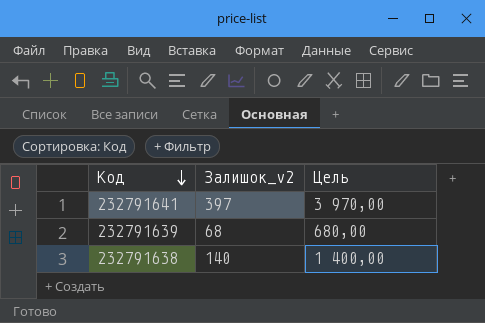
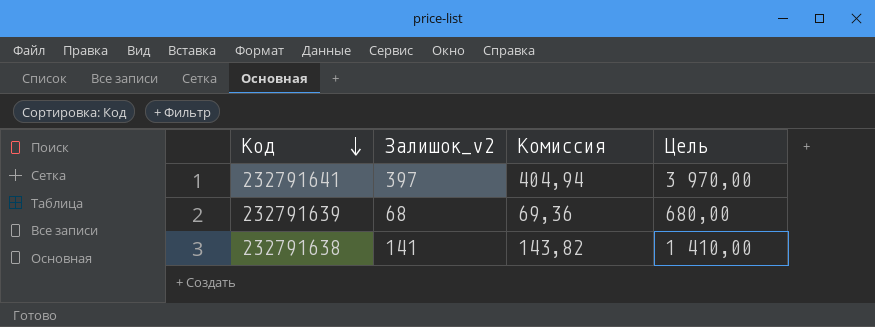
column Комиссия | formula: none -> [Залишок_v2] * 1,02
232791638 | Залишок_v2: 140 -> 141
232791638 | Цель: 1 400,00 -> 1 410,00

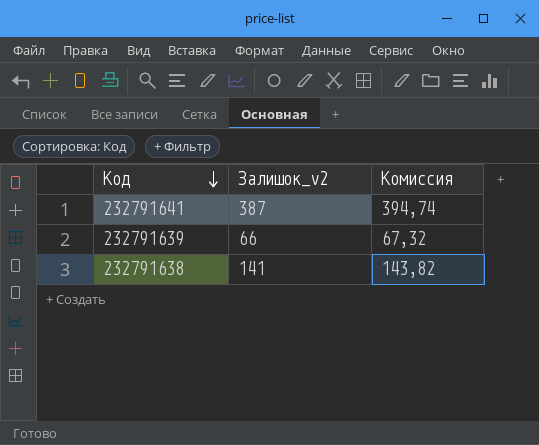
column Цель | formula: [Залишок_v2] * 10 -> none
232791641 | Залишок_v2: 397 -> 387
232791641 | Комиссия: 404,94 -> 394,74
232791639 | Залишок_v2: 68 -> 66
232791639 | Комиссия: 69,36 -> 67,32

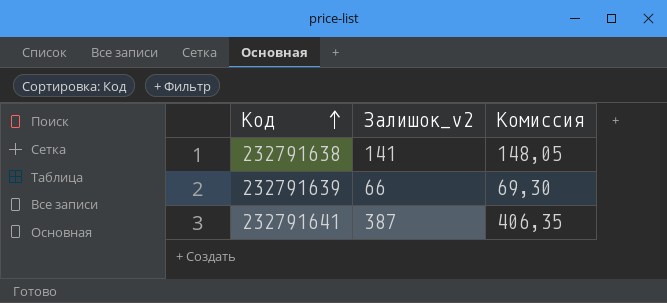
row order: Код descending -> Код ascending
column Комиссия | formula: [Залишок_v2] * 1,02 -> [Залишок_v2] * 1,05

